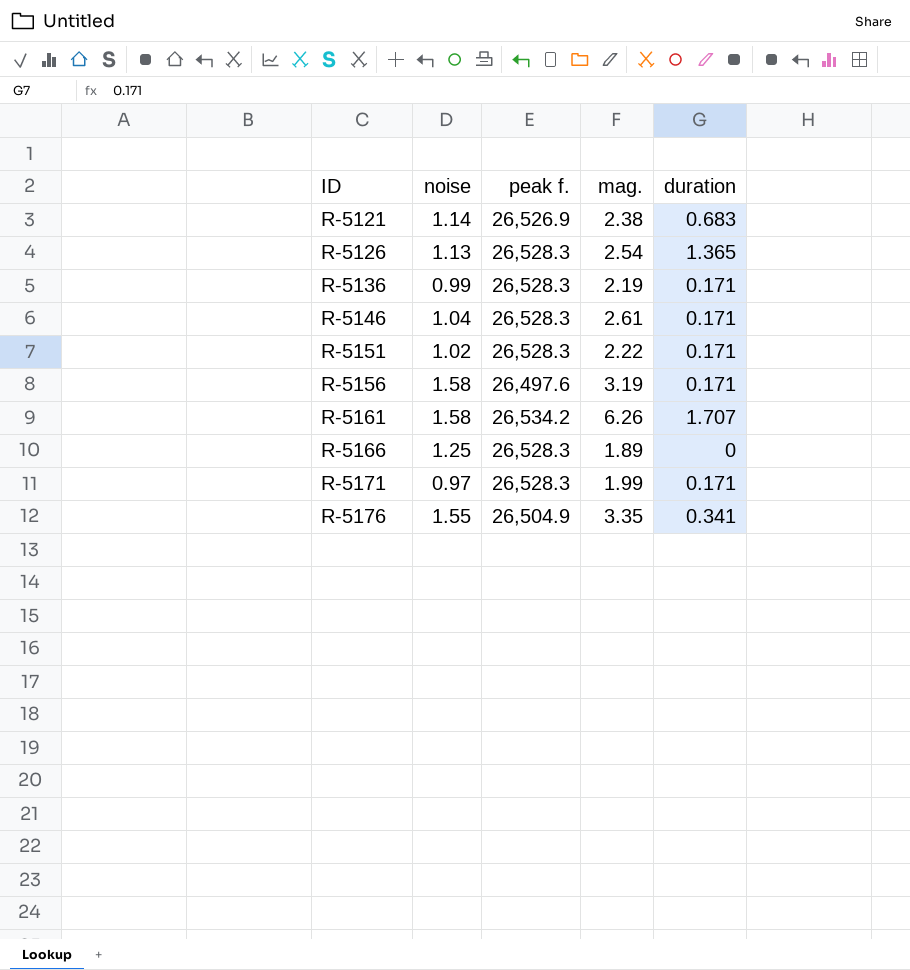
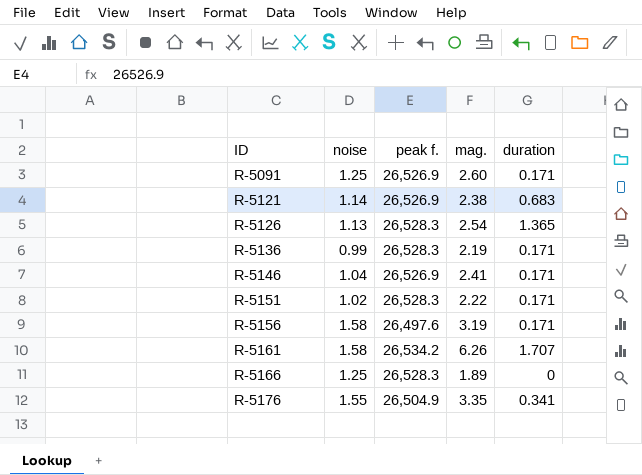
row R-5171: 0.97 | 26,528.3 | 1.99 | 0.171 -> none
row R-5091: none -> 1.25 | 26,526.9 | 2.60 | 0.171
R-5146 | peak f.: 26,528.3 -> 26,526.9
R-5146 | mag.: 2.61 -> 2.41

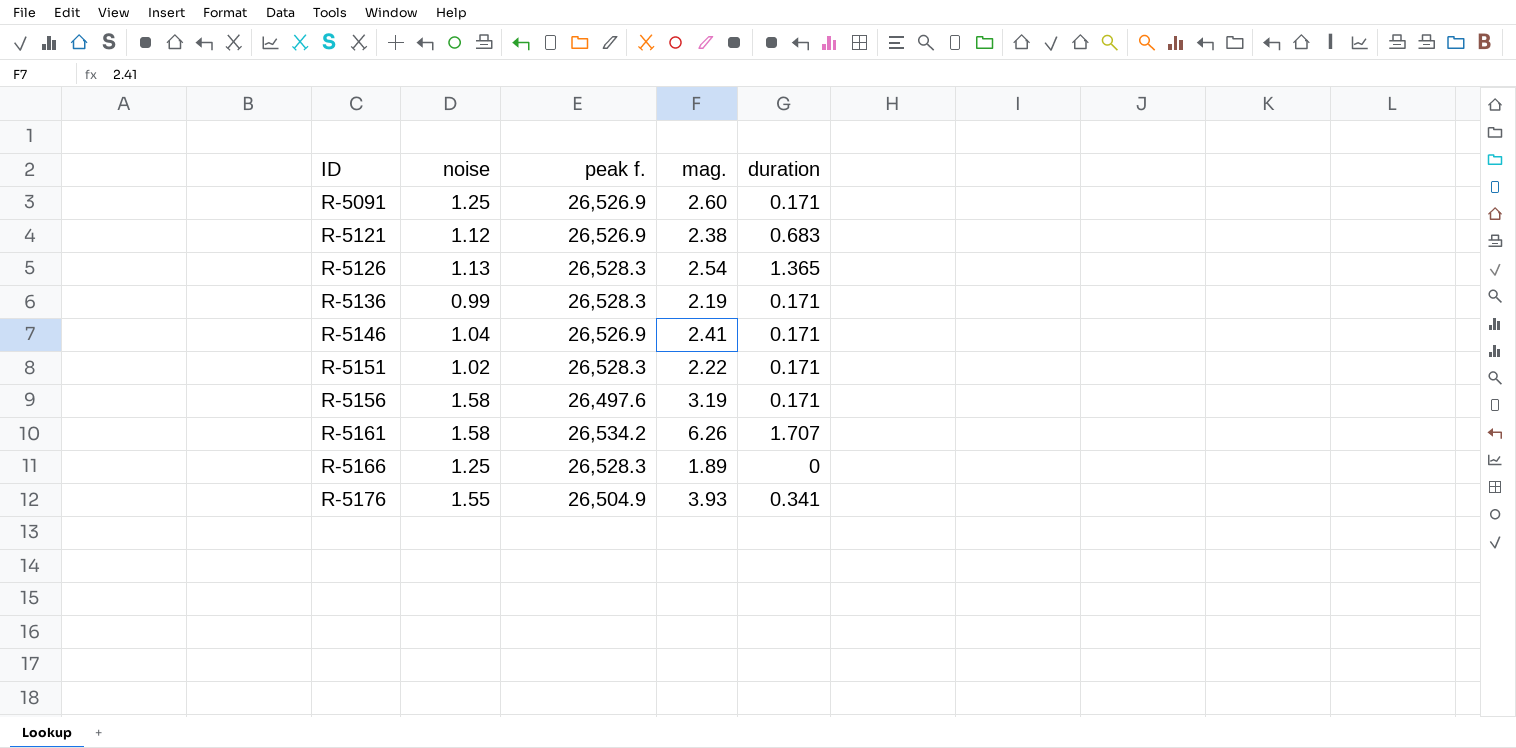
R-5121 | noise: 1.14 -> 1.12
R-5176 | mag.: 3.35 -> 3.93

